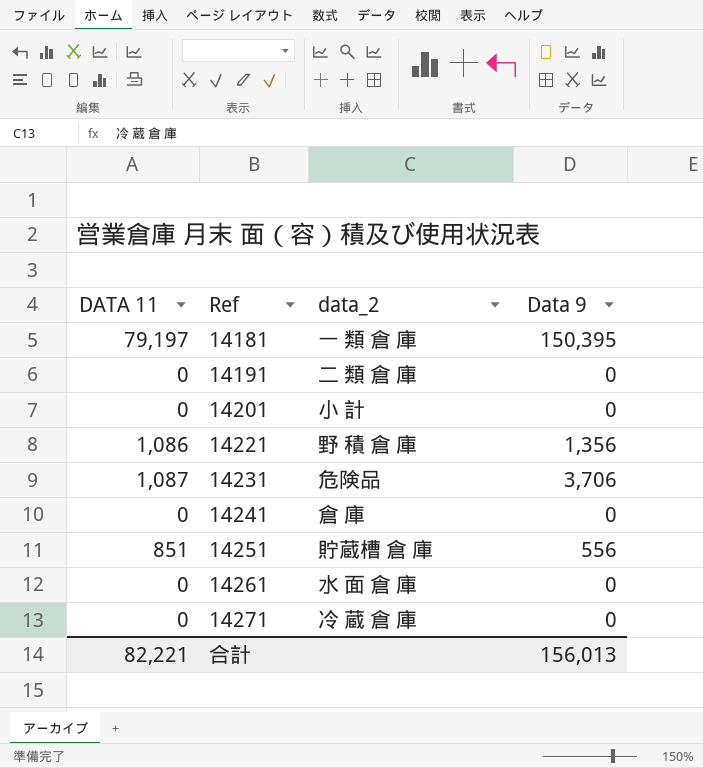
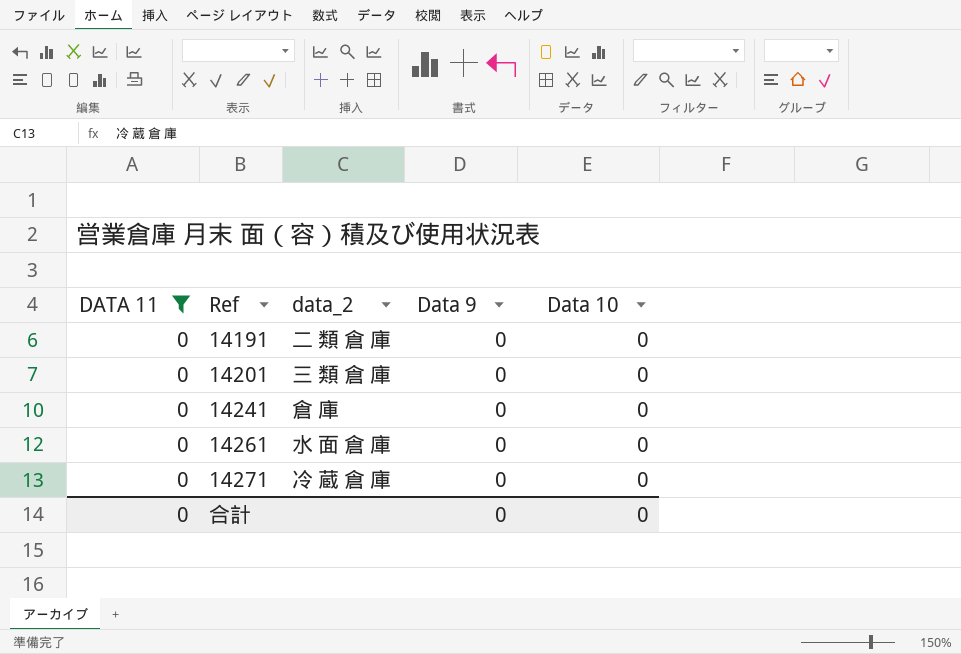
filter: none -> DATA 11 = 0
column Data 10 | position: none -> 5
14201 | data_2: 小 計 -> 三 類 倉 庫
合計 | DATA 11: 82,221 -> 0
合計 | Data 9: 156,013 -> 0

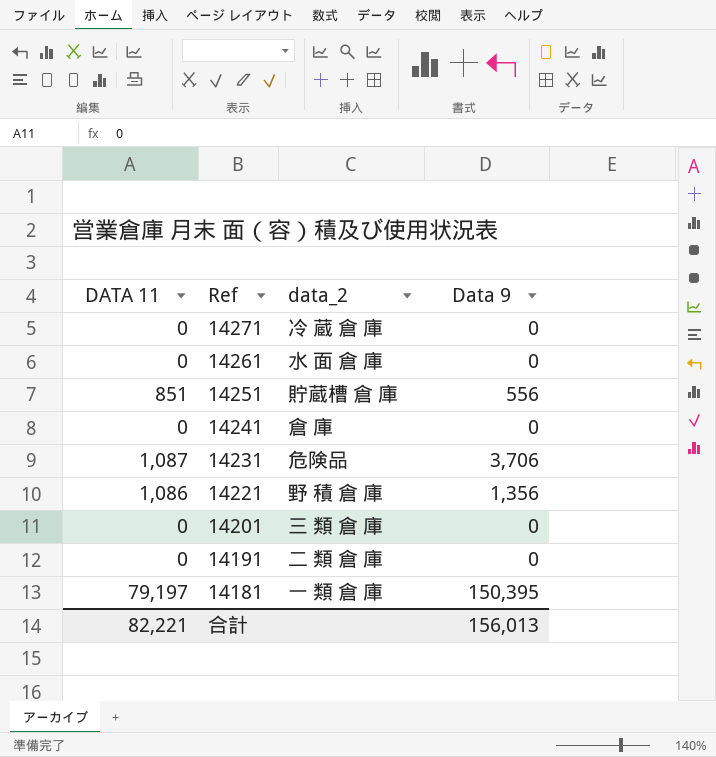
filter: DATA 11 = 0 -> none
row order: Ref ascending -> Ref descending
column Data 10 | position: 5 -> none
合計 | DATA 11: 0 -> 82,221
合計 | Data 9: 0 -> 156,013

